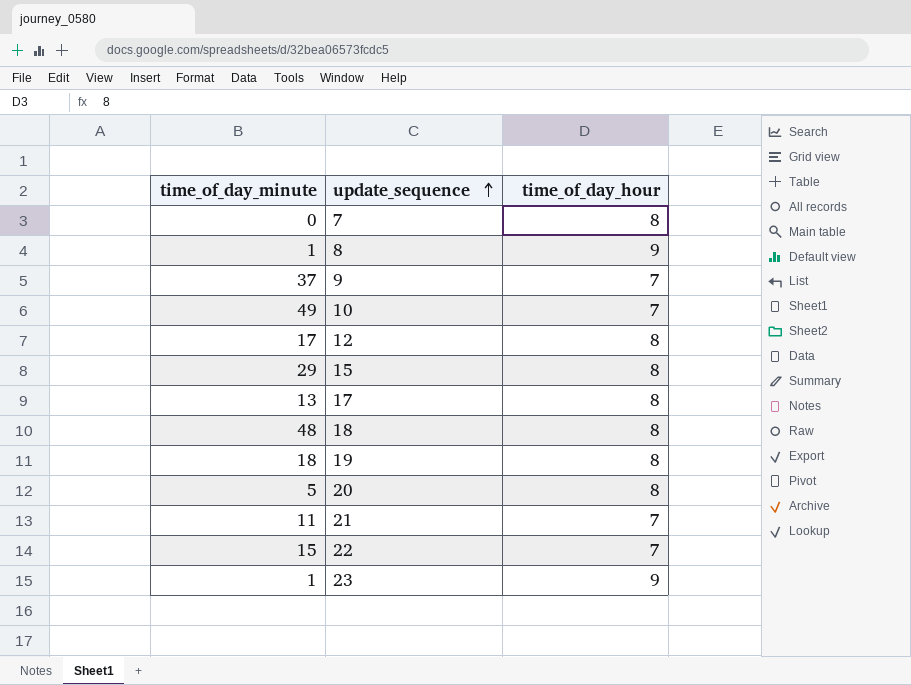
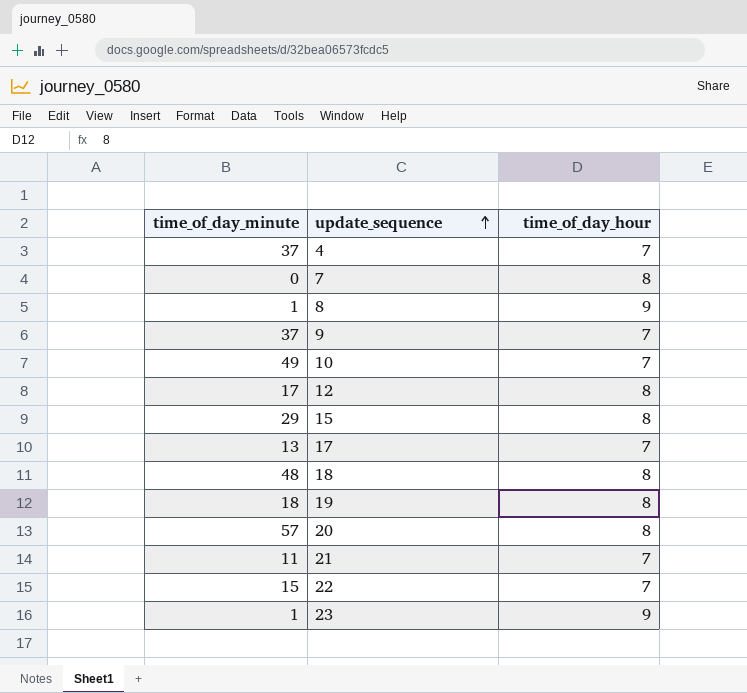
row 4: none -> 37 | 7
17 | time_of_day_hour: 8 -> 7
20 | time_of_day_minute: 5 -> 57

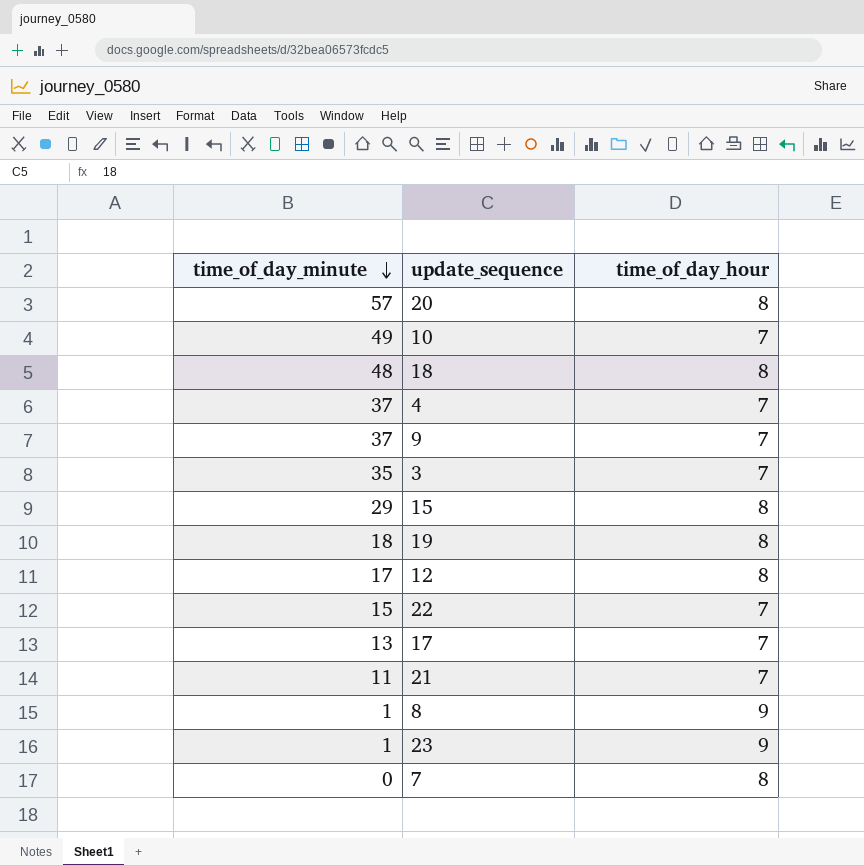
row order: update_sequence ascending -> time_of_day_minute descending
row 3: none -> 35 | 7

